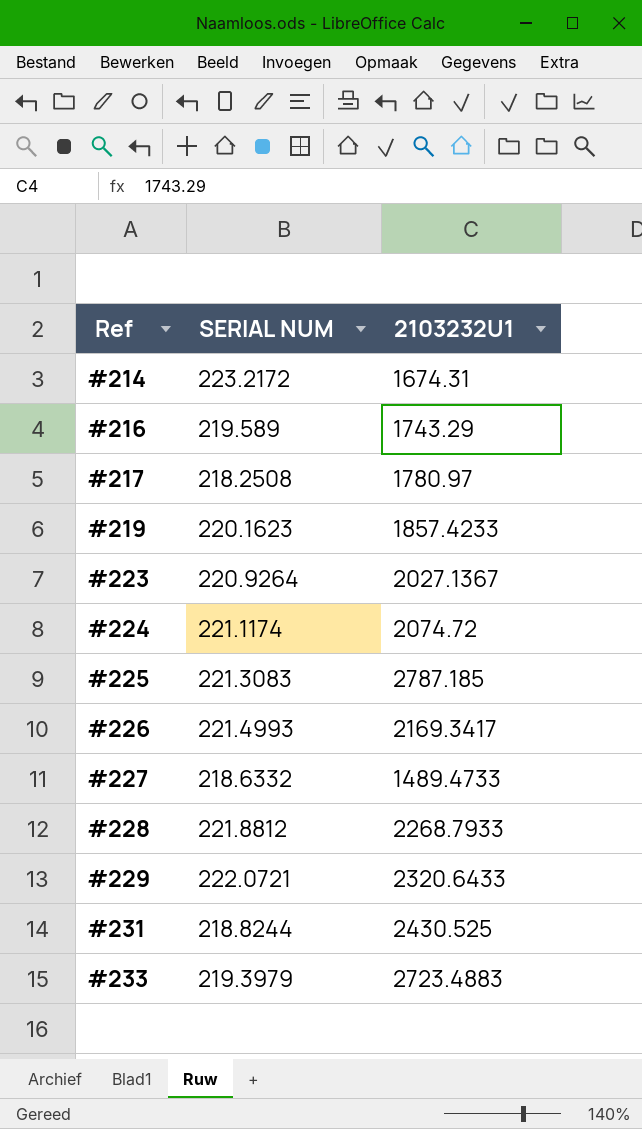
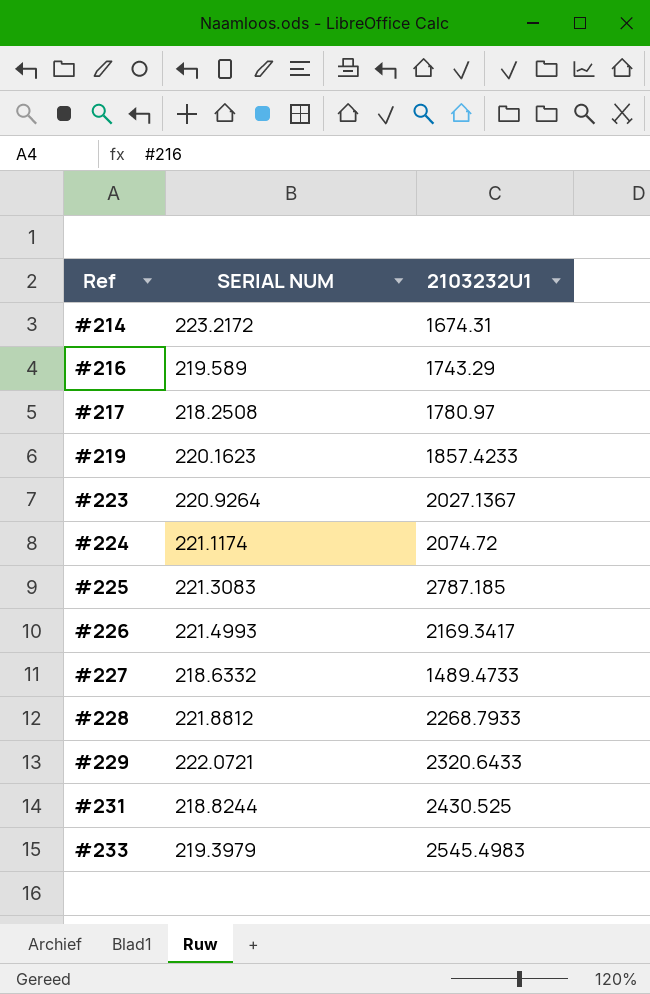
#233 | 2103232U1: 2723.4883 -> 2545.4983

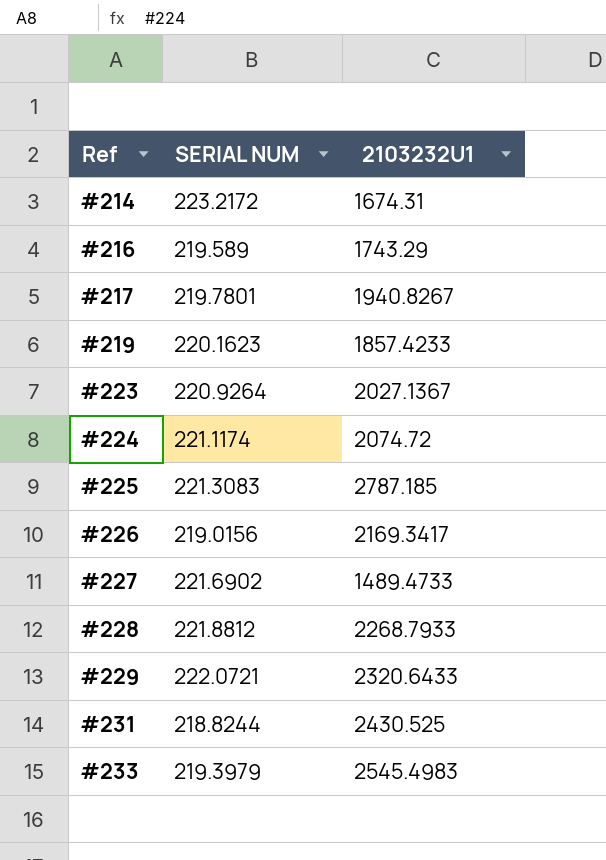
#217 | SERIAL NUM: 218.2508 -> 219.7801
#217 | 2103232U1: 1780.97 -> 1940.8267
#226 | SERIAL NUM: 221.4993 -> 219.0156
#227 | SERIAL NUM: 218.6332 -> 221.6902

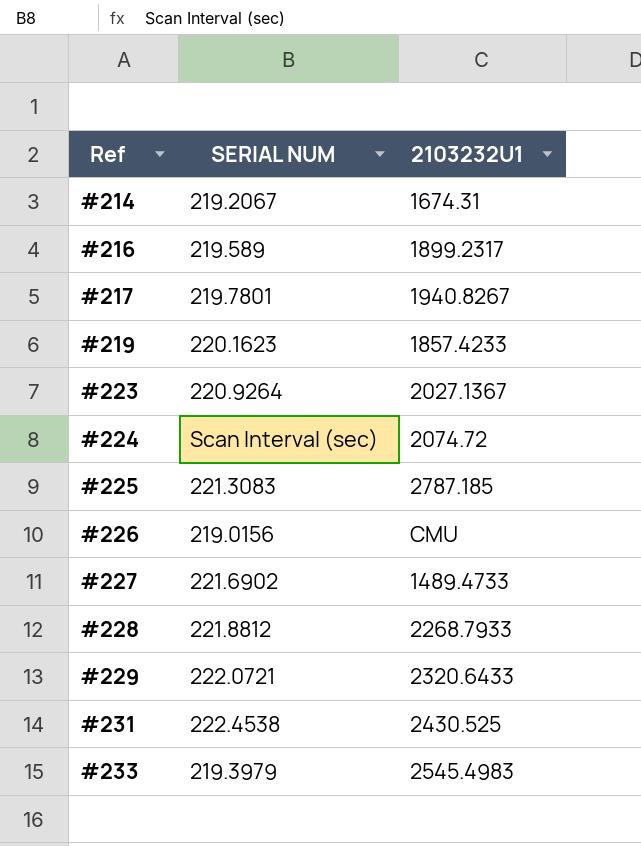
#214 | SERIAL NUM: 223.2172 -> 219.2067
#216 | 2103232U1: 1743.29 -> 1899.2317
#224 | SERIAL NUM: 221.1174 -> Scan Interval (sec)
#226 | 2103232U1: 2169.3417 -> CMU
#231 | SERIAL NUM: 218.8244 -> 222.4538

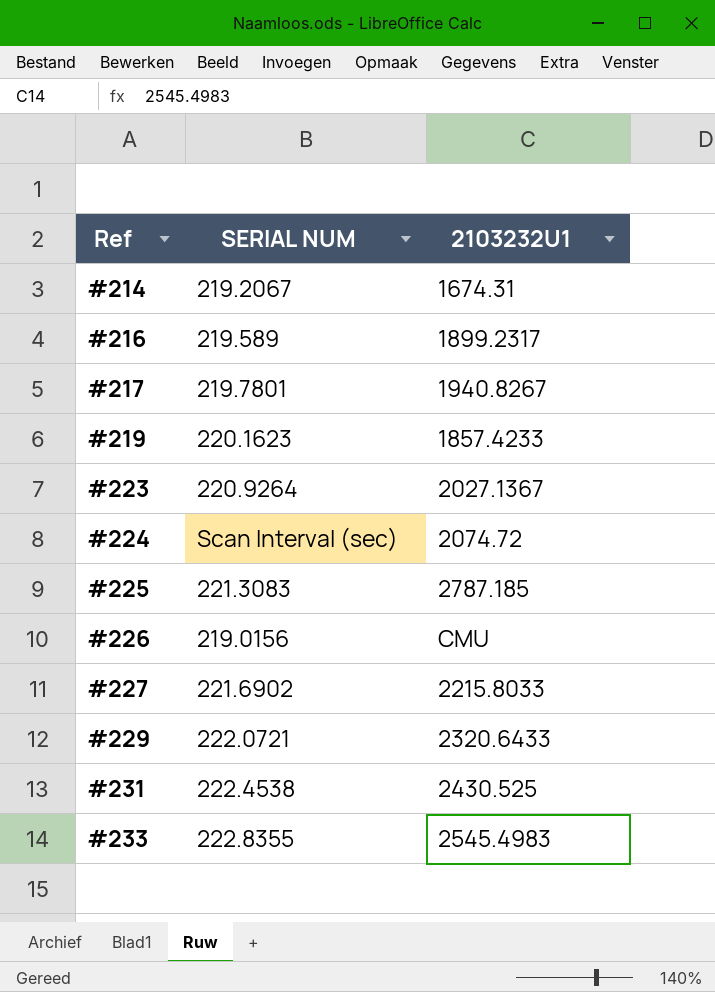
row #228: 221.8812 | 2268.7933 -> none
#227 | 2103232U1: 1489.4733 -> 2215.8033
#233 | SERIAL NUM: 219.3979 -> 222.8355

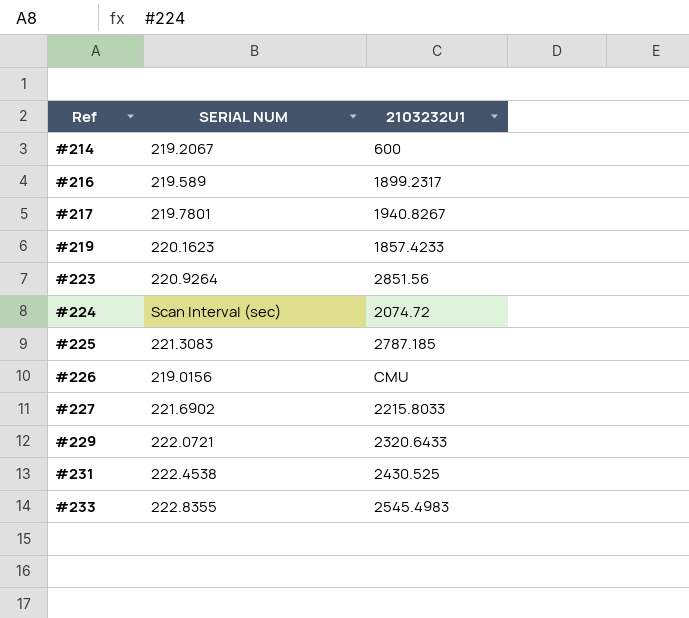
#214 | 2103232U1: 1674.31 -> 600
#223 | 2103232U1: 2027.1367 -> 2851.56

